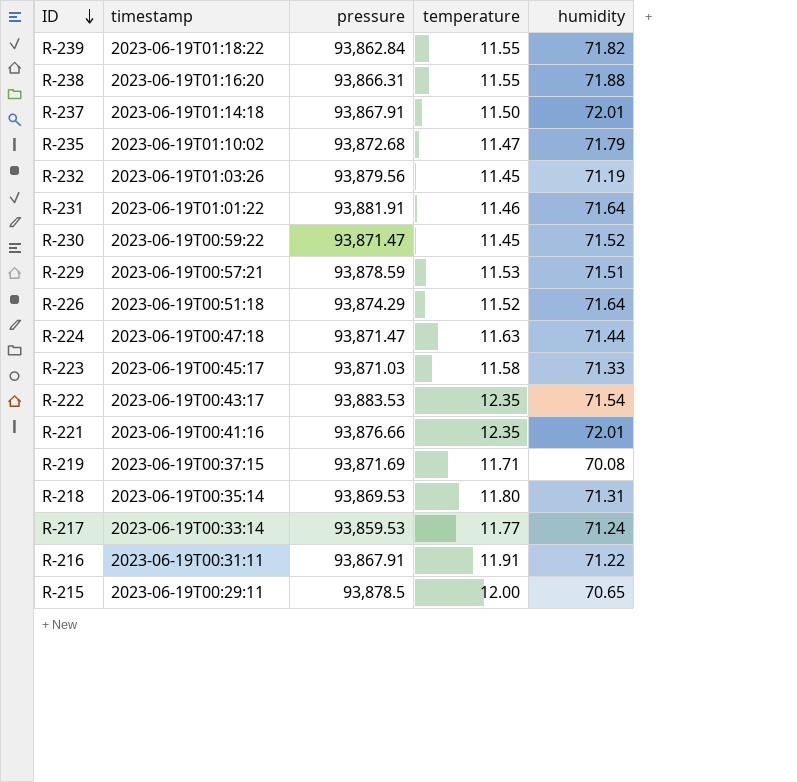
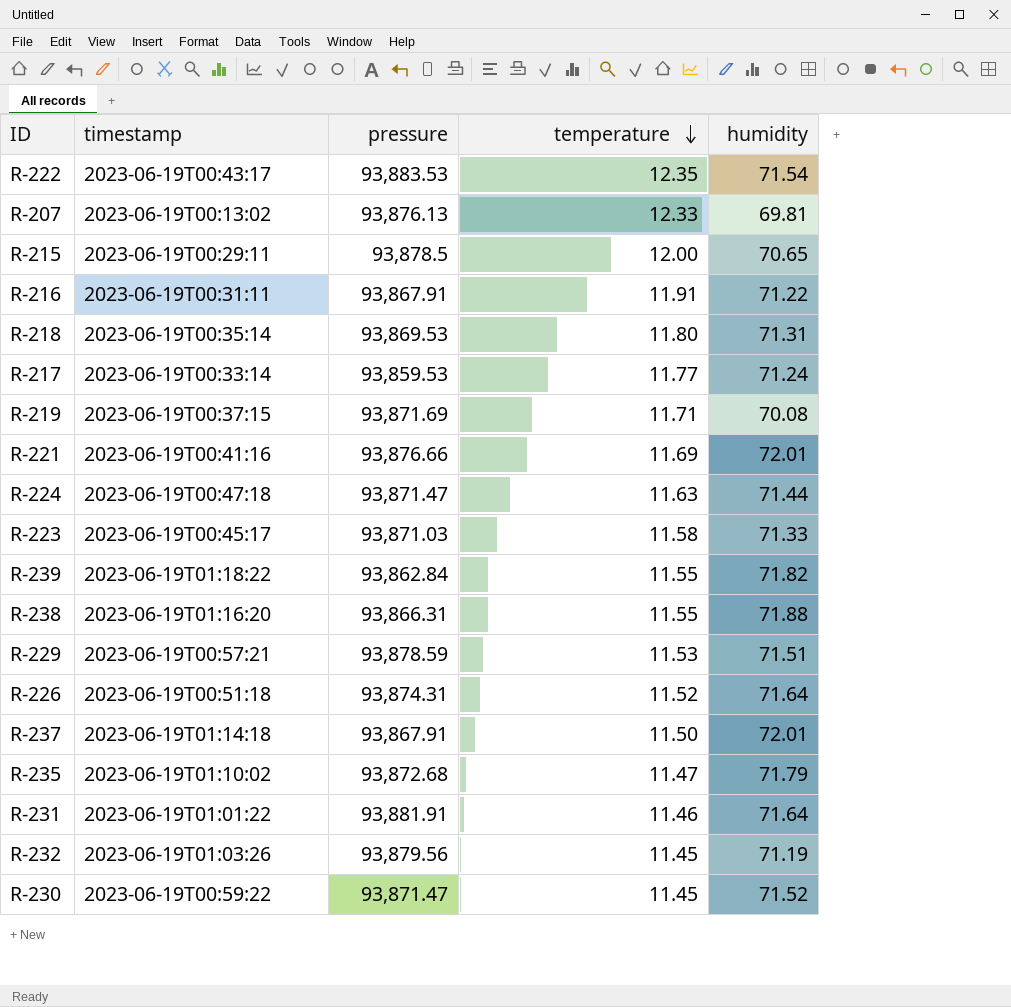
row order: ID descending -> temperature descending
row R-207: none -> 2023-06-19T00:13:02 | 93,876.13 | 12.33 | 69.81
R-221 | temperature: 12.35 -> 11.69
R-226 | pressure: 93,874.29 -> 93,874.31

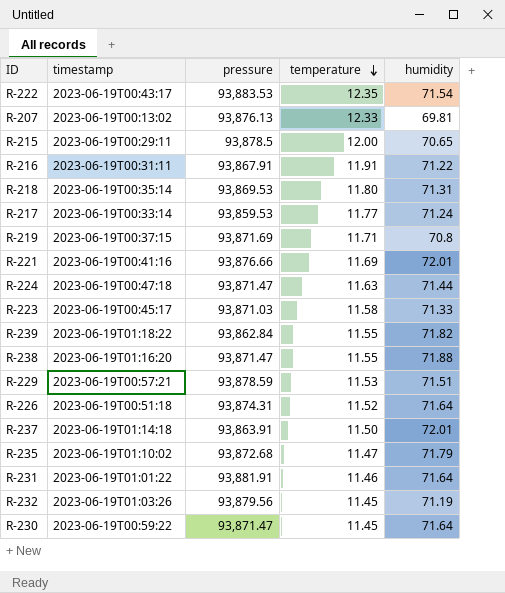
R-219 | humidity: 70.08 -> 70.8
R-238 | pressure: 93,866.31 -> 93,871.47
R-237 | pressure: 93,867.91 -> 93,863.91
R-230 | humidity: 71.52 -> 71.64

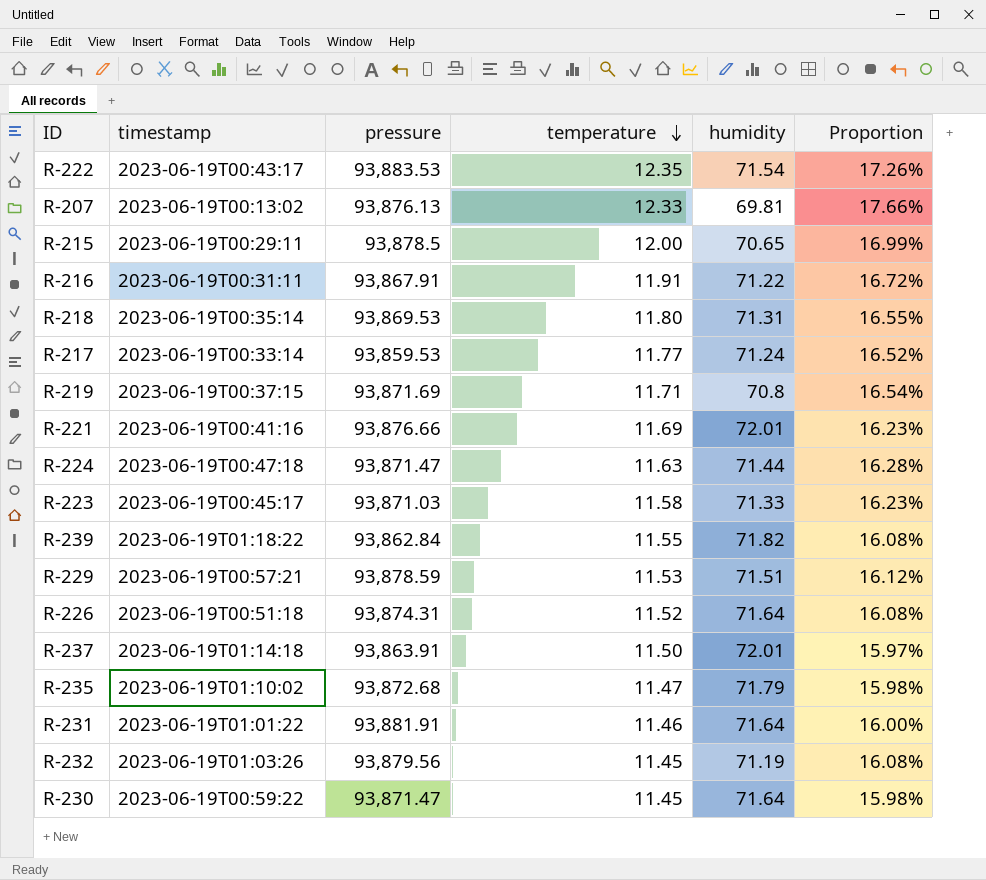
column Proportion | formula: none -> [temperature] / [humidity]
row R-238: 2023-06-19T01:16:20 | 93,871.47 | 11.55 | 71.88 -> none

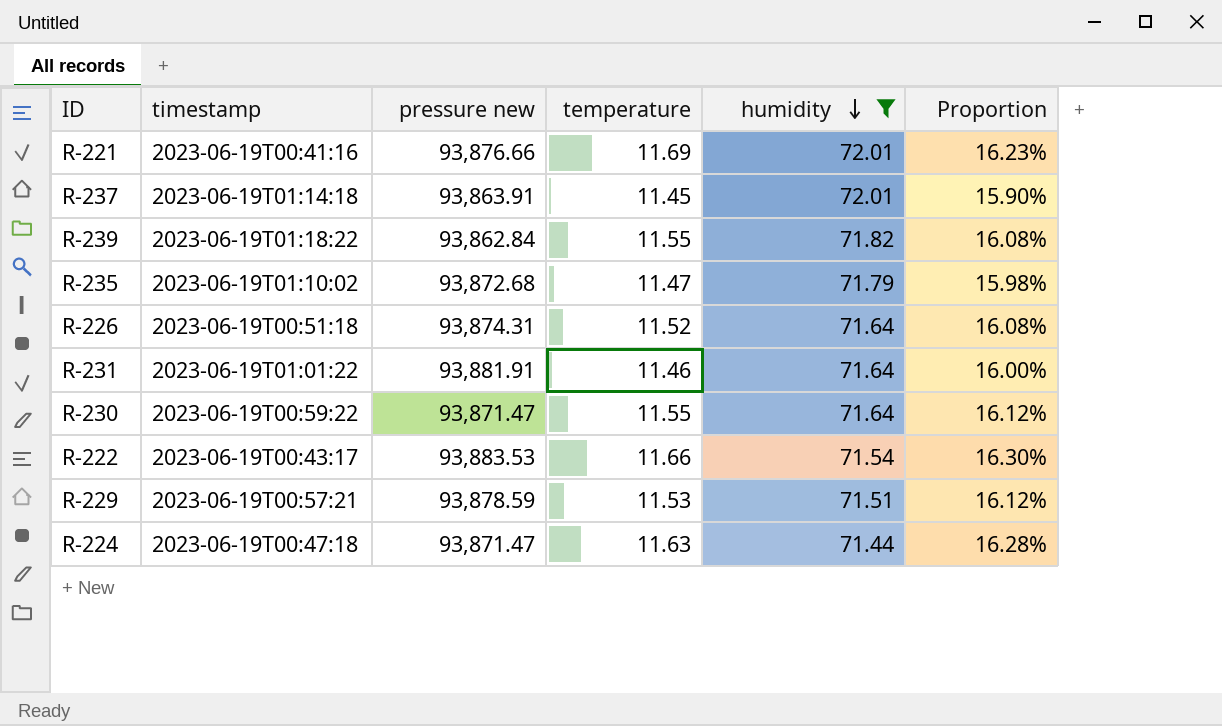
filter: none -> humidity >= 71.44
row order: temperature descending -> humidity descending
column name: pressure -> pressure new
R-237 | temperature: 11.50 -> 11.45
R-237 | Proportion: 15.97% -> 15.90%
R-230 | temperature: 11.45 -> 11.55
R-230 | Proportion: 15.98% -> 16.12%
R-222 | temperature: 12.35 -> 11.66
R-222 | Proportion: 17.26% -> 16.30%

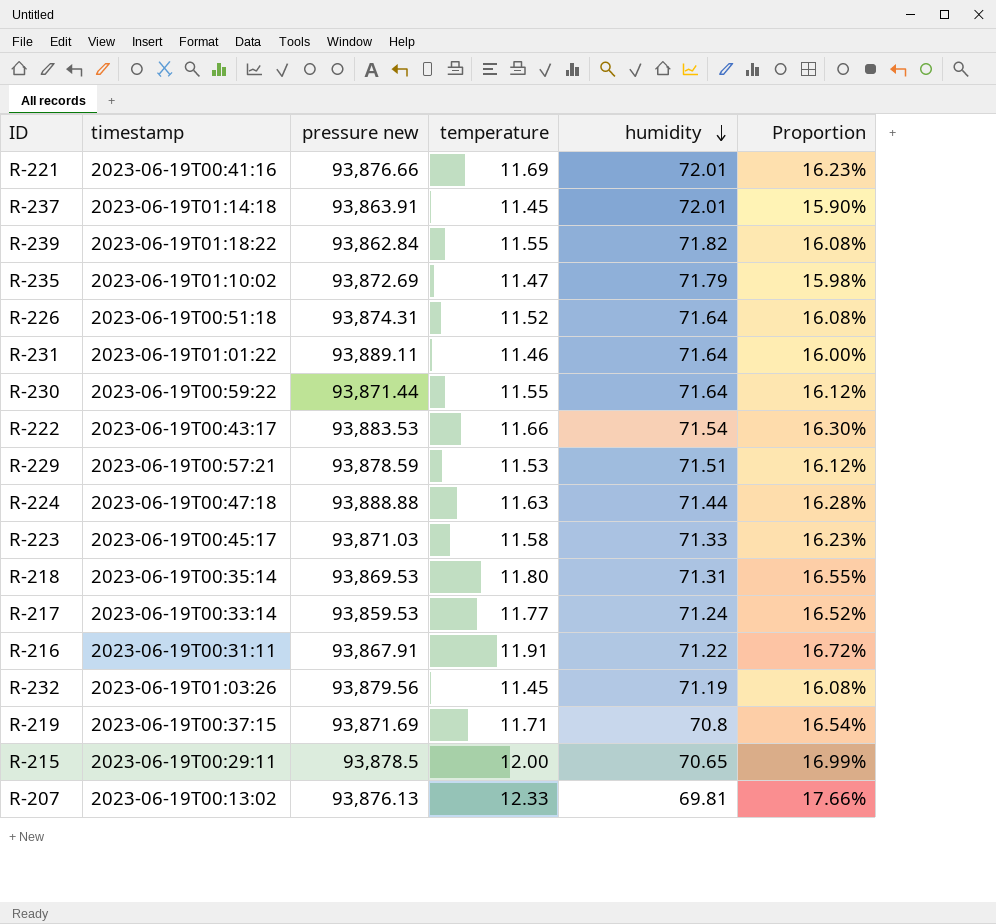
filter: humidity >= 71.44 -> none
R-235 | pressure new: 93,872.68 -> 93,872.69
R-231 | pressure new: 93,881.91 -> 93,889.11
R-230 | pressure new: 93,871.47 -> 93,871.44
R-224 | pressure new: 93,871.47 -> 93,888.88

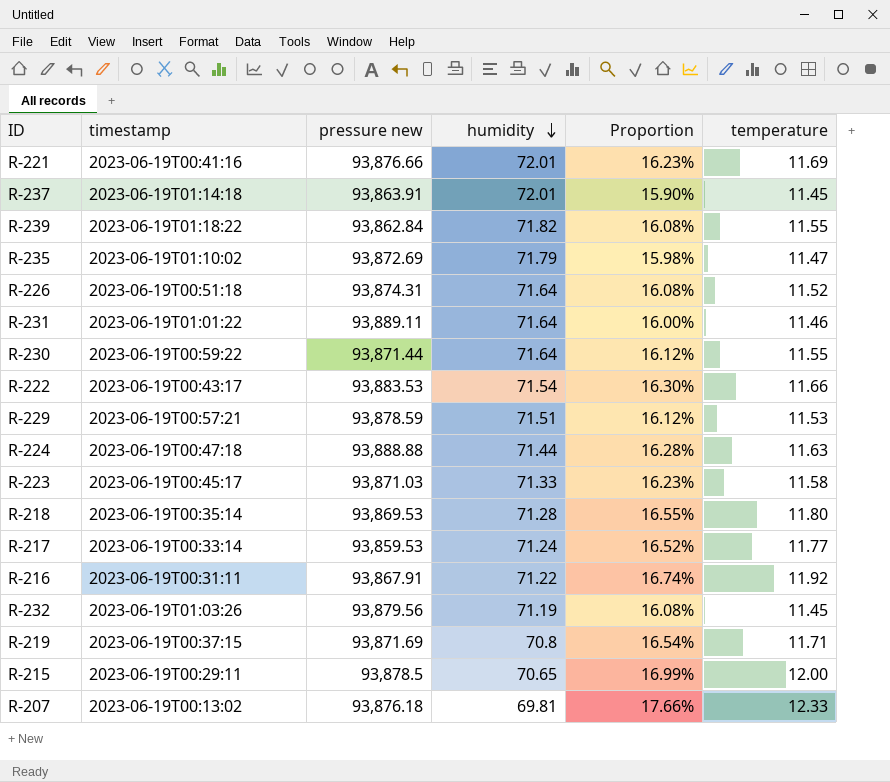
column temperature | position: 4 -> 6
R-218 | humidity: 71.31 -> 71.28
R-216 | Proportion: 16.72% -> 16.74%
R-216 | temperature: 11.91 -> 11.92
R-207 | pressure new: 93,876.13 -> 93,876.18

